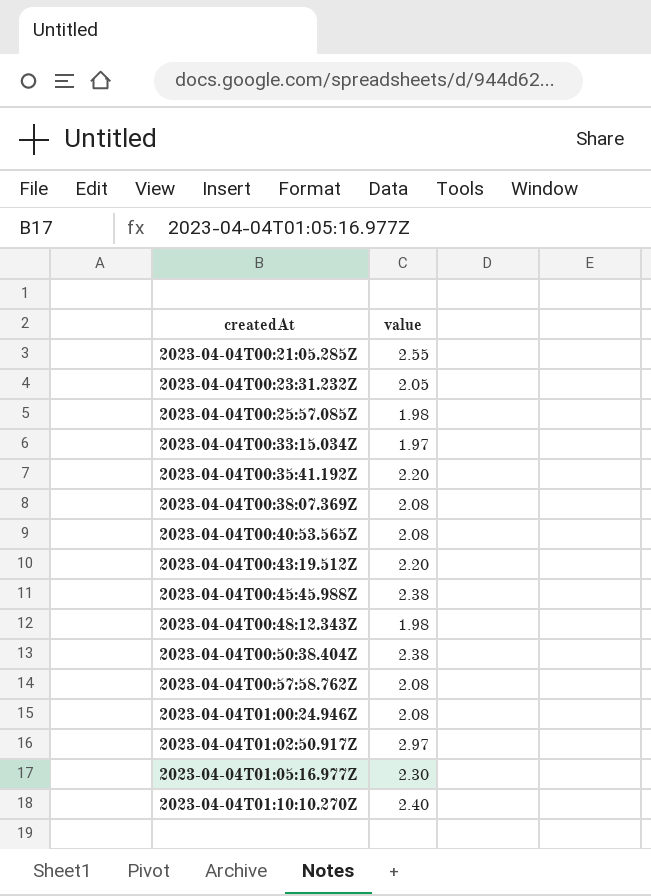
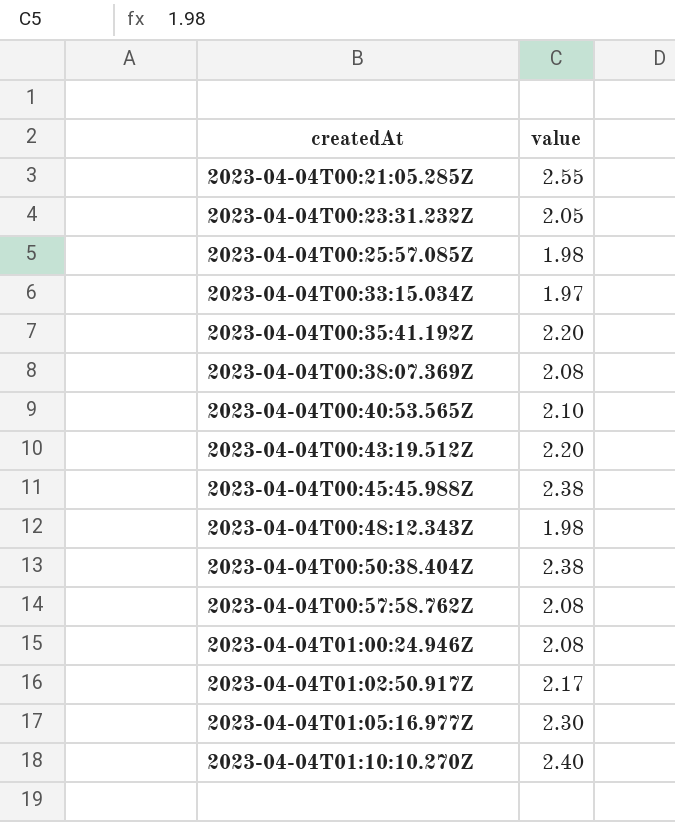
2023-04-04T00:40:53.565Z | value: 2.08 -> 2.10
2023-04-04T01:02:50.917Z | value: 2.97 -> 2.17

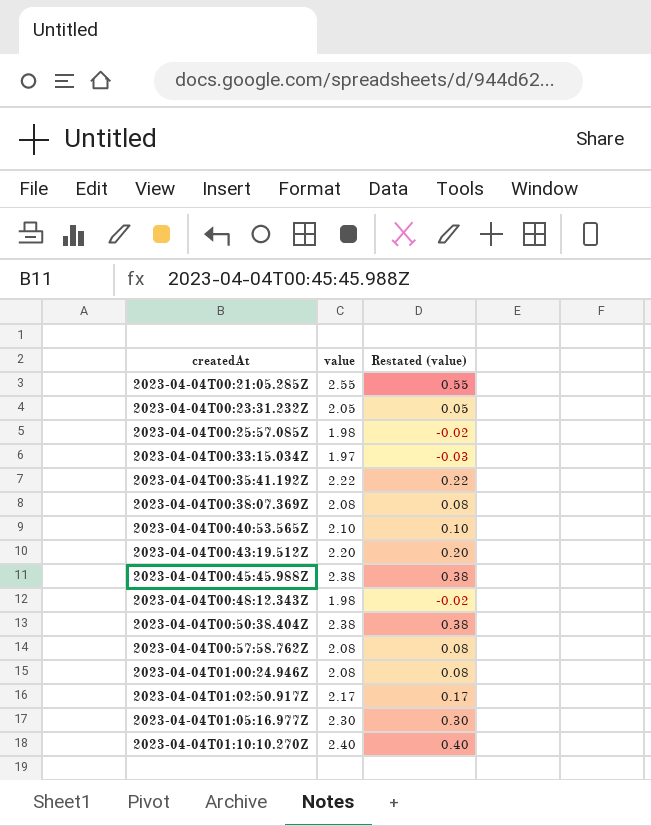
column Restated (value) | formula: none -> [value] - 2
2023-04-04T00:35:41.192Z | value: 2.20 -> 2.22

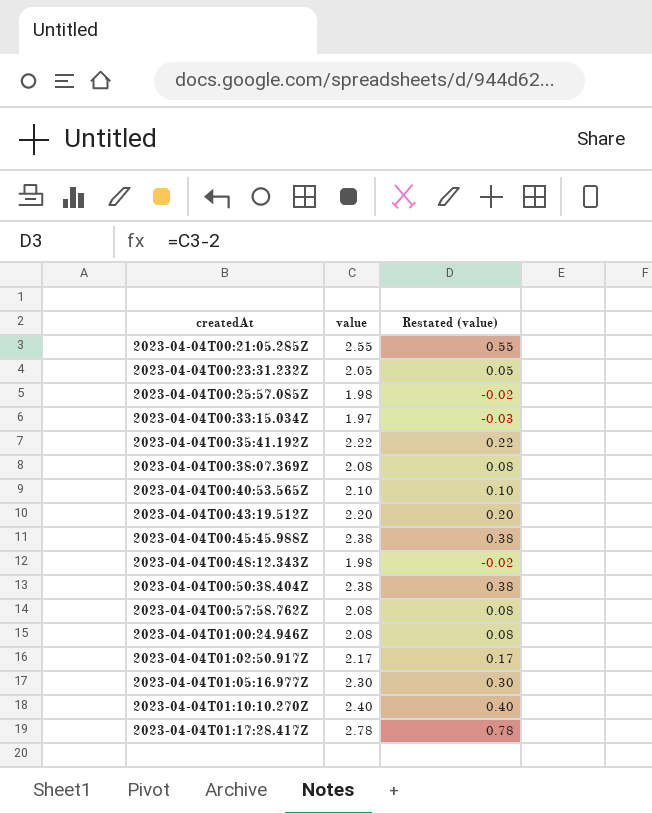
row 2023-04-04T01:17:28.417Z: none -> 2.78 | 0.78

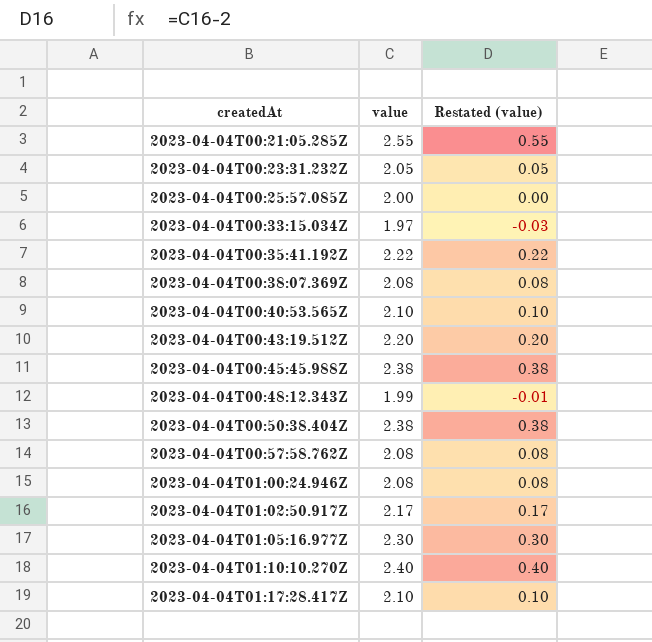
2023-04-04T00:25:57.085Z | value: 1.98 -> 2.00
2023-04-04T00:25:57.085Z | Restated (value): -0.02 -> 0.00
2023-04-04T00:48:12.343Z | value: 1.98 -> 1.99
2023-04-04T00:48:12.343Z | Restated (value): -0.02 -> -0.01
2023-04-04T01:17:28.417Z | value: 2.78 -> 2.10
2023-04-04T01:17:28.417Z | Restated (value): 0.78 -> 0.10

